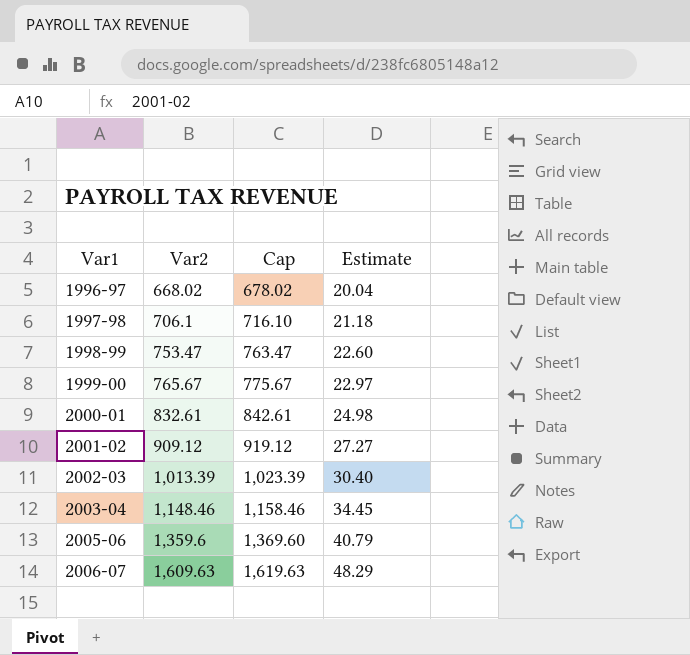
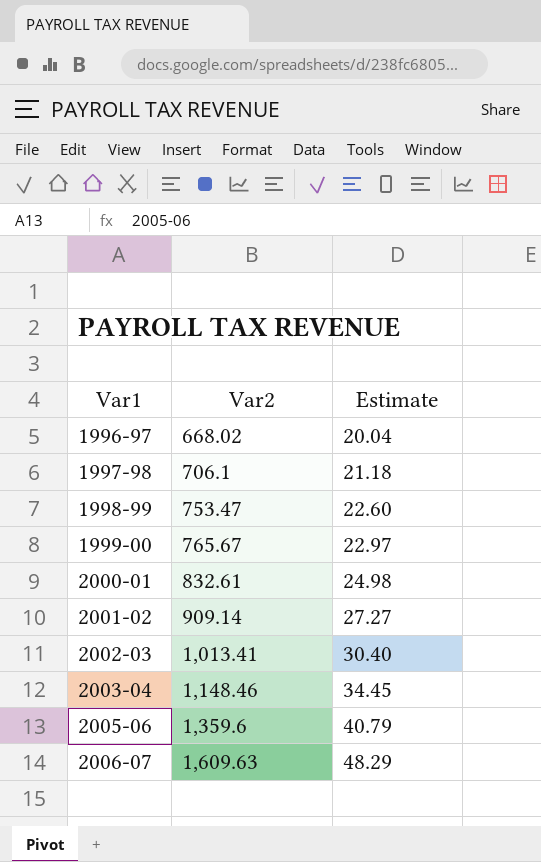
column Cap | formula: [Var2] + 10 -> none
2001-02 | Var2: 909.12 -> 909.14
2002-03 | Var2: 1,013.39 -> 1,013.41

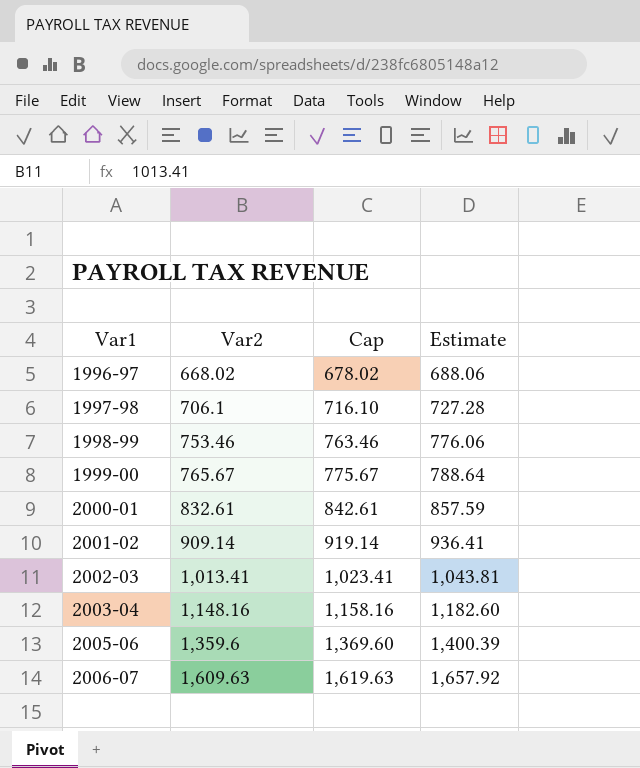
column Cap | formula: none -> [Var2] + 10
column Estimate | formula: [Var2] * 0.03 -> [Var2] * 1.03
1998-99 | Var2: 753.47 -> 753.46
2003-04 | Var2: 1,148.46 -> 1,148.16

